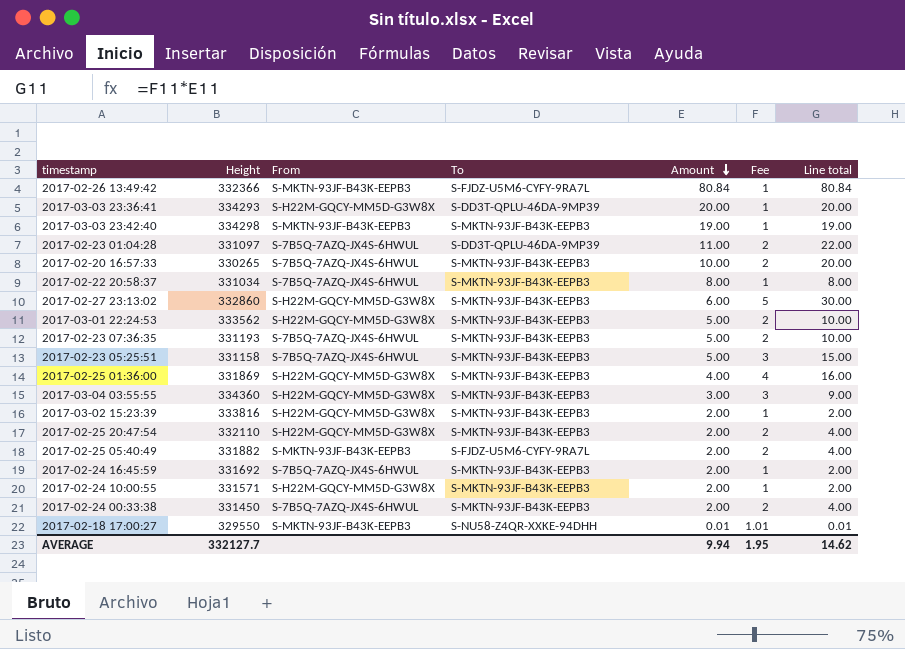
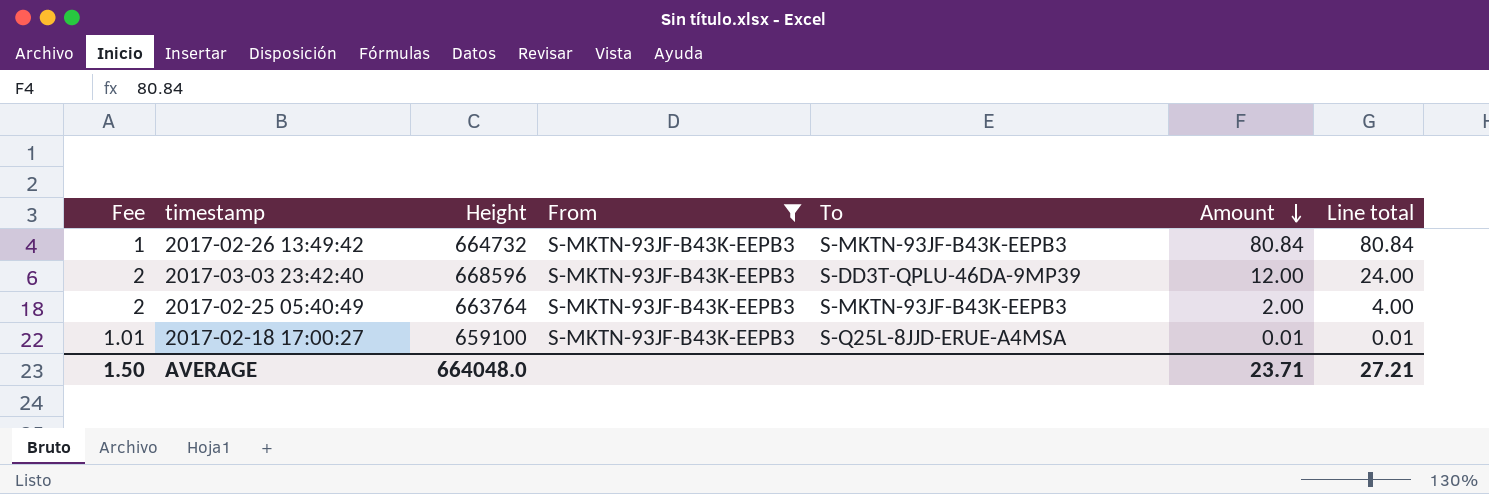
filter: none -> From = S-MKTN-93JF-B43K-EEPB3
column Fee | position: 6 -> 1
2017-02-26 13:49:42 | Height: 332366 -> 664732
2017-02-26 13:49:42 | To: S-FJDZ-U5M6-CYFY-9RA7L -> S-MKTN-93JF-B43K-EEPB3
2017-03-03 23:42:40 | Fee: 1 -> 2
2017-03-03 23:42:40 | Height: 334298 -> 668596
2017-03-03 23:42:40 | To: S-MKTN-93JF-B43K-EEPB3 -> S-DD3T-QPLU-46DA-9MP39
2017-03-03 23:42:40 | Amount: 19.00 -> 12.00
2017-03-03 23:42:40 | Line total: 19.00 -> 24.00
2017-02-25 05:40:49 | Height: 331882 -> 663764
2017-02-25 05:40:49 | To: S-FJDZ-U5M6-CYFY-9RA7L -> S-MKTN-93JF-B43K-EEPB3
2017-02-18 17:00:27 | Height: 329550 -> 659100
2017-02-18 17:00:27 | To: S-NU58-Z4QR-XXKE-94DHH -> S-Q25L-8JJD-ERUE-A4MSA
AVERAGE | Fee: 1.95 -> 1.50
AVERAGE | Height: 332127.7 -> 664048.0
AVERAGE | Amount: 9.94 -> 23.71
AVERAGE | Line total: 14.62 -> 27.21

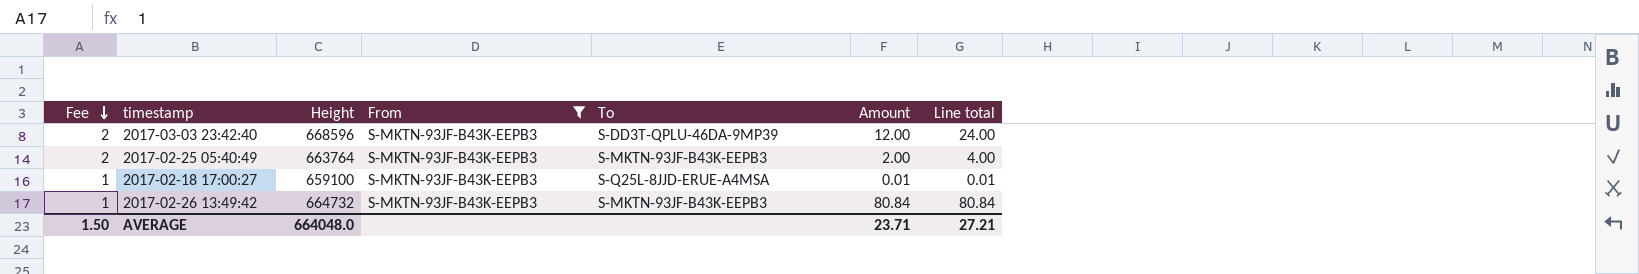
row order: Amount descending -> Fee descending
2017-02-18 17:00:27 | Fee: 1.01 -> 1

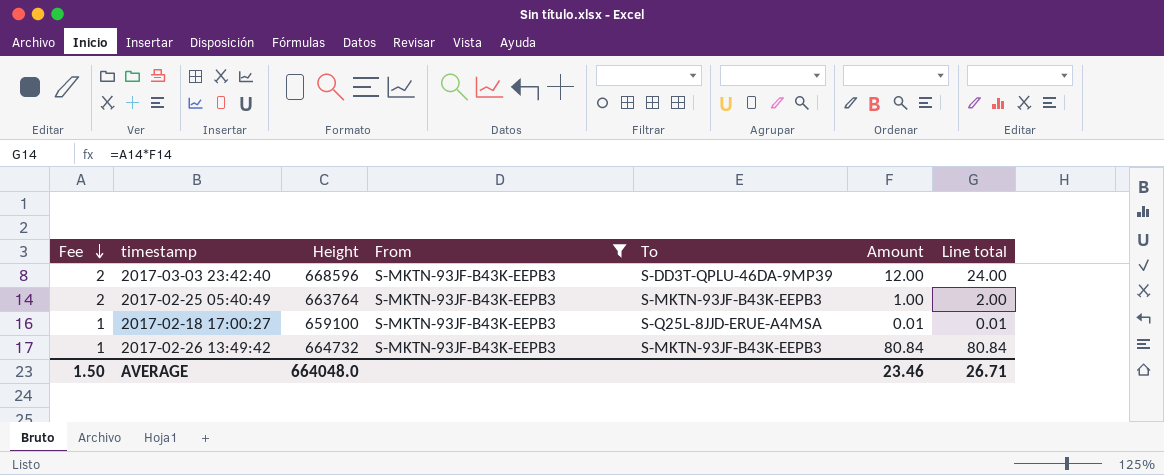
2017-02-25 05:40:49 | Amount: 2.00 -> 1.00
2017-02-25 05:40:49 | Line total: 4.00 -> 2.00
AVERAGE | Amount: 23.71 -> 23.46
AVERAGE | Line total: 27.21 -> 26.71

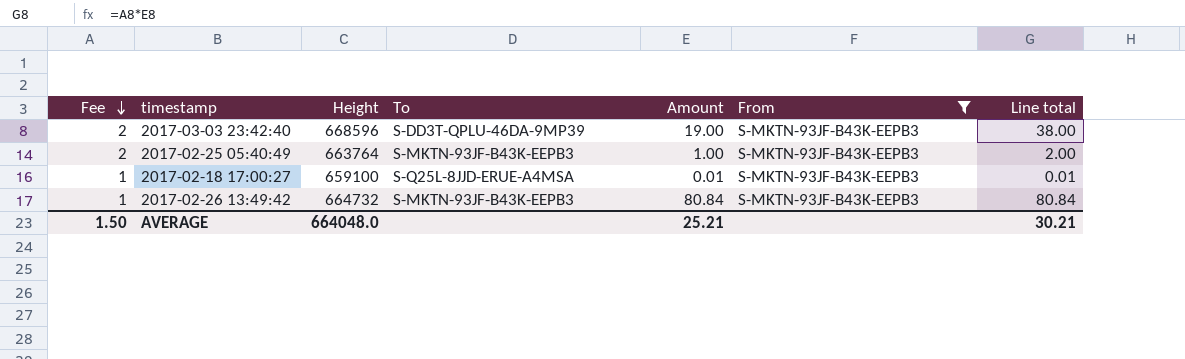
column From | position: 4 -> 6
2017-03-03 23:42:40 | Amount: 12.00 -> 19.00
2017-03-03 23:42:40 | Line total: 24.00 -> 38.00
AVERAGE | Amount: 23.46 -> 25.21
AVERAGE | Line total: 26.71 -> 30.21

